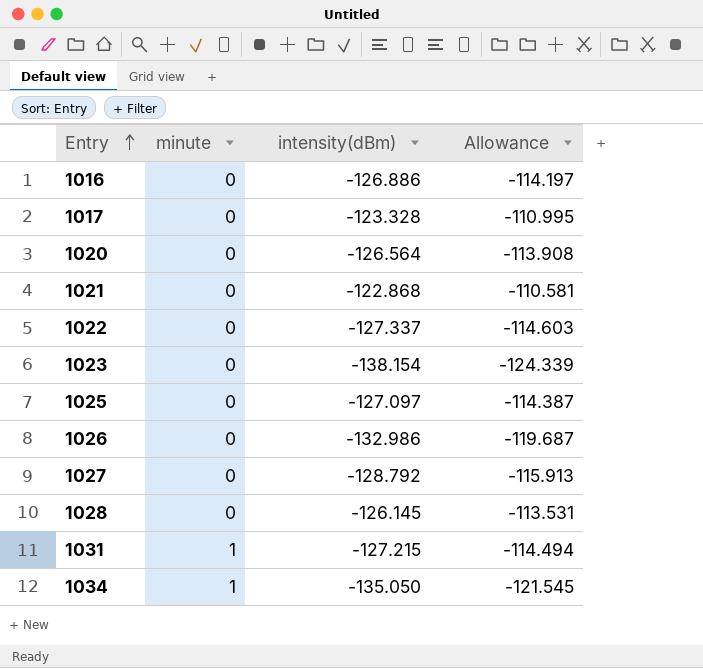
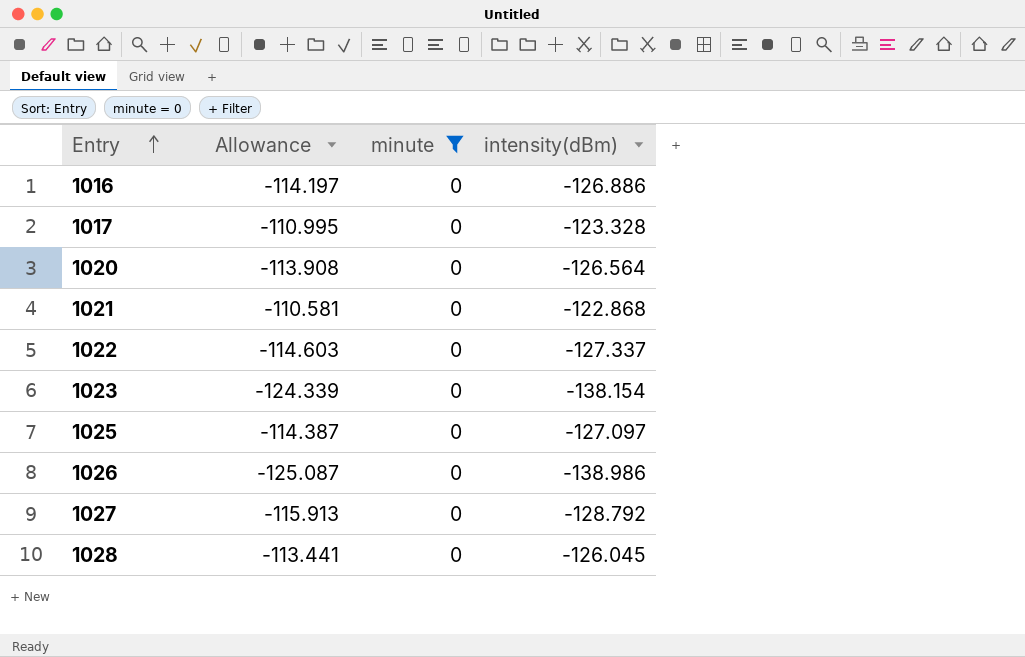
filter: none -> minute = 0
column Allowance | position: 4 -> 2
1026 | Allowance: -119.687 -> -125.087
1026 | intensity(dBm): -132.986 -> -138.986
1028 | Allowance: -113.531 -> -113.441
1028 | intensity(dBm): -126.145 -> -126.045

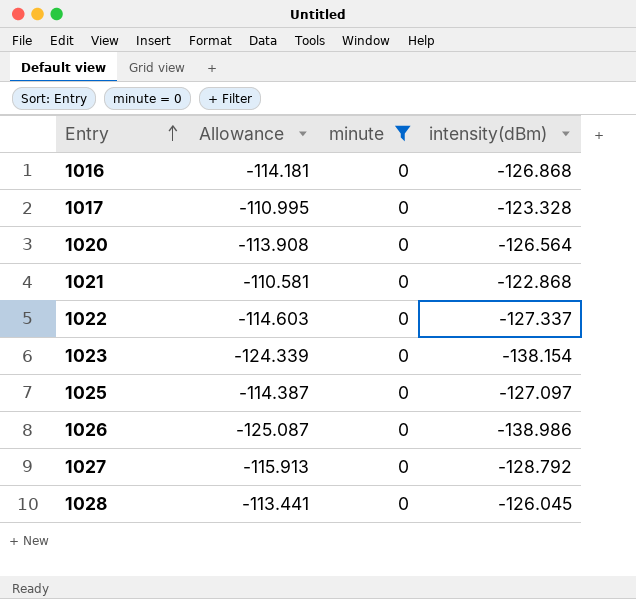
1016 | Allowance: -114.197 -> -114.181
1016 | intensity(dBm): -126.886 -> -126.868

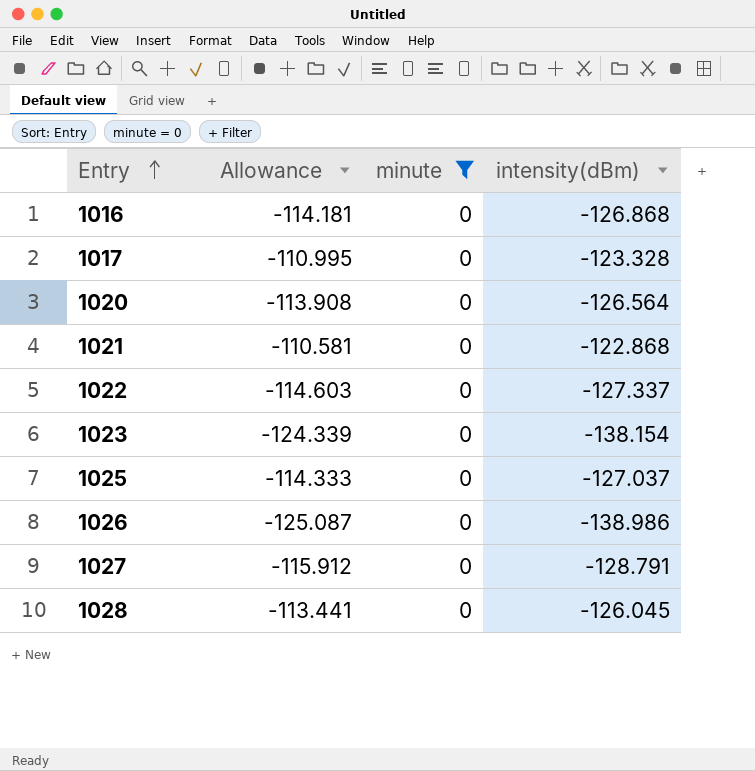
1025 | Allowance: -114.387 -> -114.333
1025 | intensity(dBm): -127.097 -> -127.037
1027 | Allowance: -115.913 -> -115.912
1027 | intensity(dBm): -128.792 -> -128.791

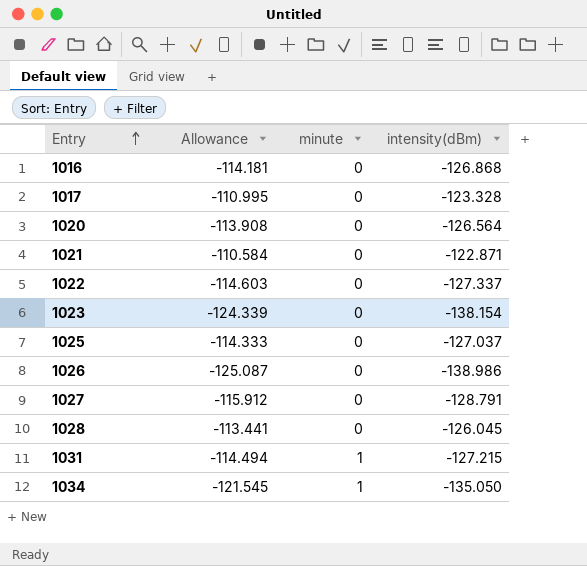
filter: minute = 0 -> none
1021 | Allowance: -110.581 -> -110.584
1021 | intensity(dBm): -122.868 -> -122.871

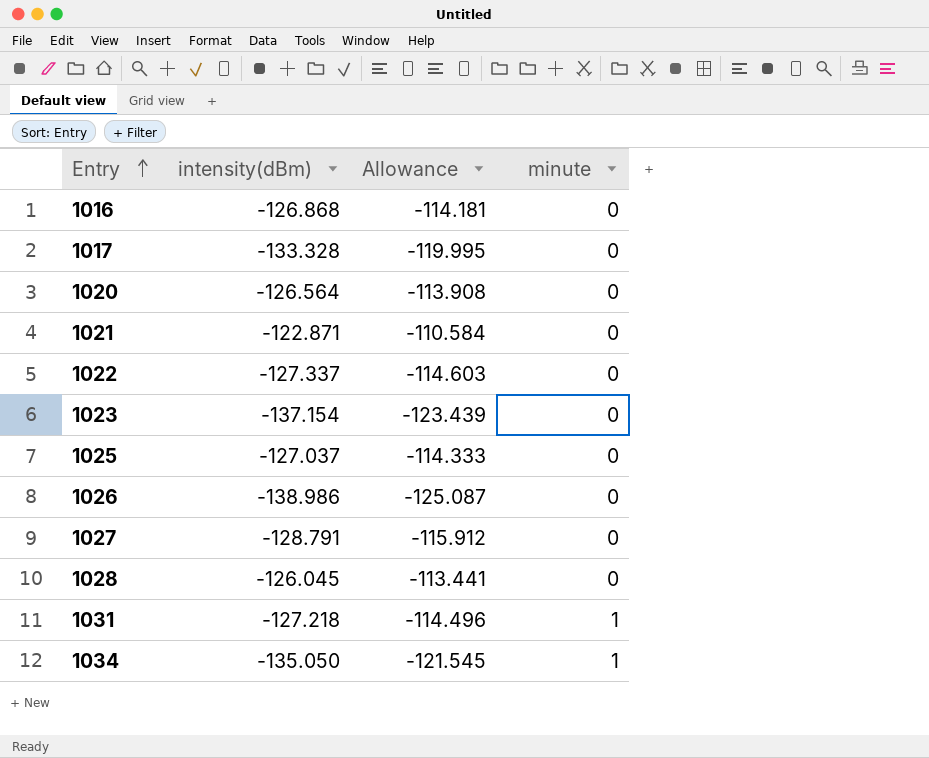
column intensity(dBm) | position: 4 -> 2
1017 | intensity(dBm): -123.328 -> -133.328
1017 | Allowance: -110.995 -> -119.995
1023 | intensity(dBm): -138.154 -> -137.154
1023 | Allowance: -124.339 -> -123.439
1031 | intensity(dBm): -127.215 -> -127.218
1031 | Allowance: -114.494 -> -114.496

